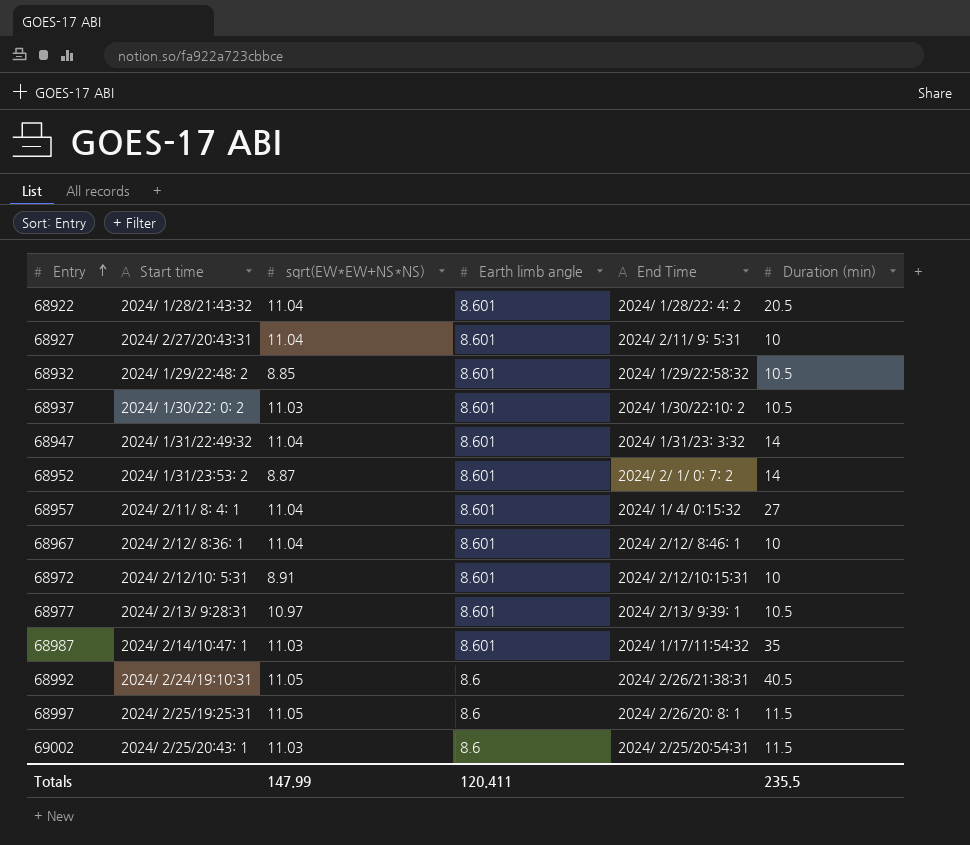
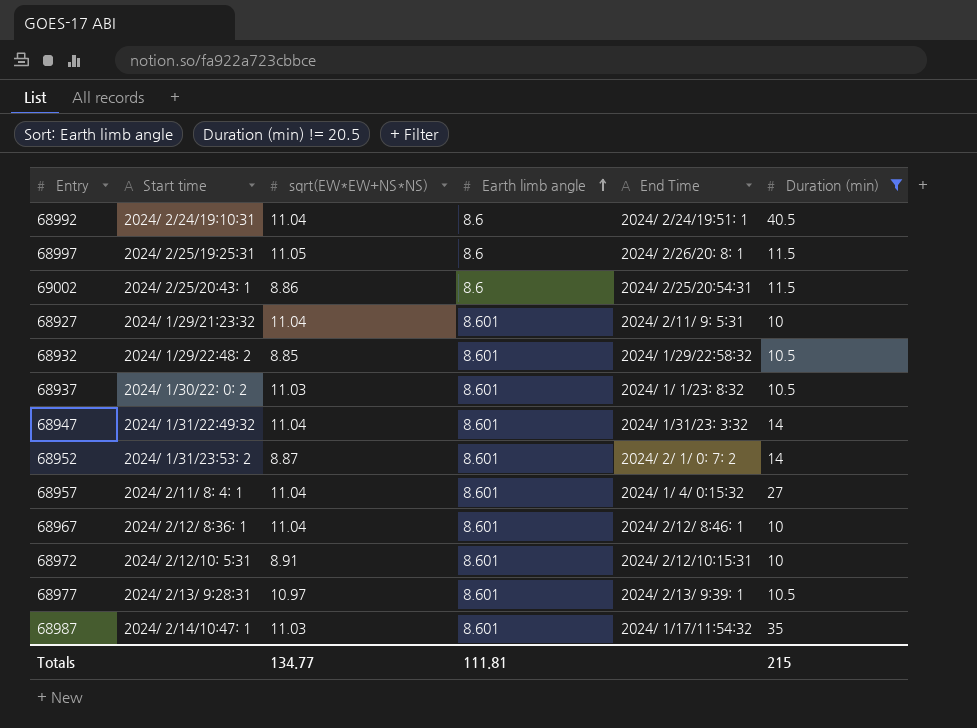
filter: none -> Duration (min) != 20.5
row order: Entry ascending -> Earth limb angle ascending
68992 | sqrt(EW*EW+NS*NS): 11.05 -> 11.04
68992 | End Time: 2024/ 2/26/21:38:31 -> 2024/ 2/24/19:51: 1
69002 | sqrt(EW*EW+NS*NS): 11.03 -> 8.86
68927 | Start time: 2024/ 2/27/20:43:31 -> 2024/ 1/29/21:23:32
68937 | End Time: 2024/ 1/30/22:10: 2 -> 2024/ 1/ 1/23: 8:32
Totals | sqrt(EW*EW+NS*NS): 147.99 -> 134.77
Totals | Earth limb angle: 120.411 -> 111.81
Totals | Duration (min): 235.5 -> 215

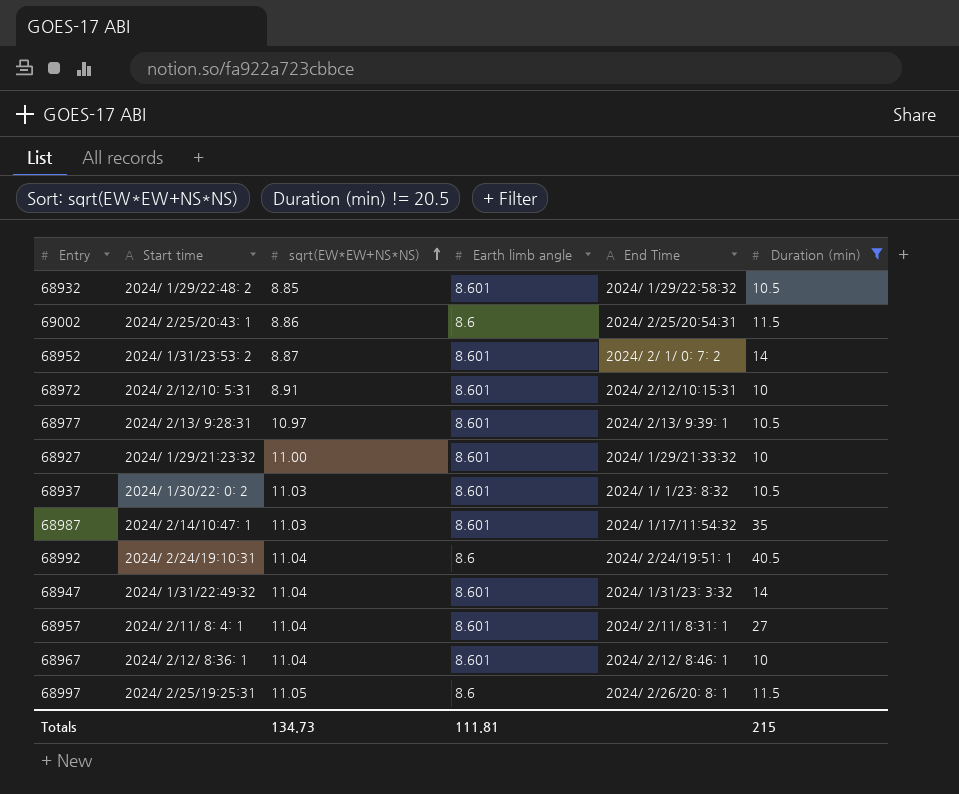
row order: Earth limb angle ascending -> sqrt(EW*EW+NS*NS) ascending
68927 | sqrt(EW*EW+NS*NS): 11.04 -> 11.00
68927 | End Time: 2024/ 2/11/ 9: 5:31 -> 2024/ 1/29/21:33:32
68957 | End Time: 2024/ 1/ 4/ 0:15:32 -> 2024/ 2/11/ 8:31: 1
Totals | sqrt(EW*EW+NS*NS): 134.77 -> 134.73

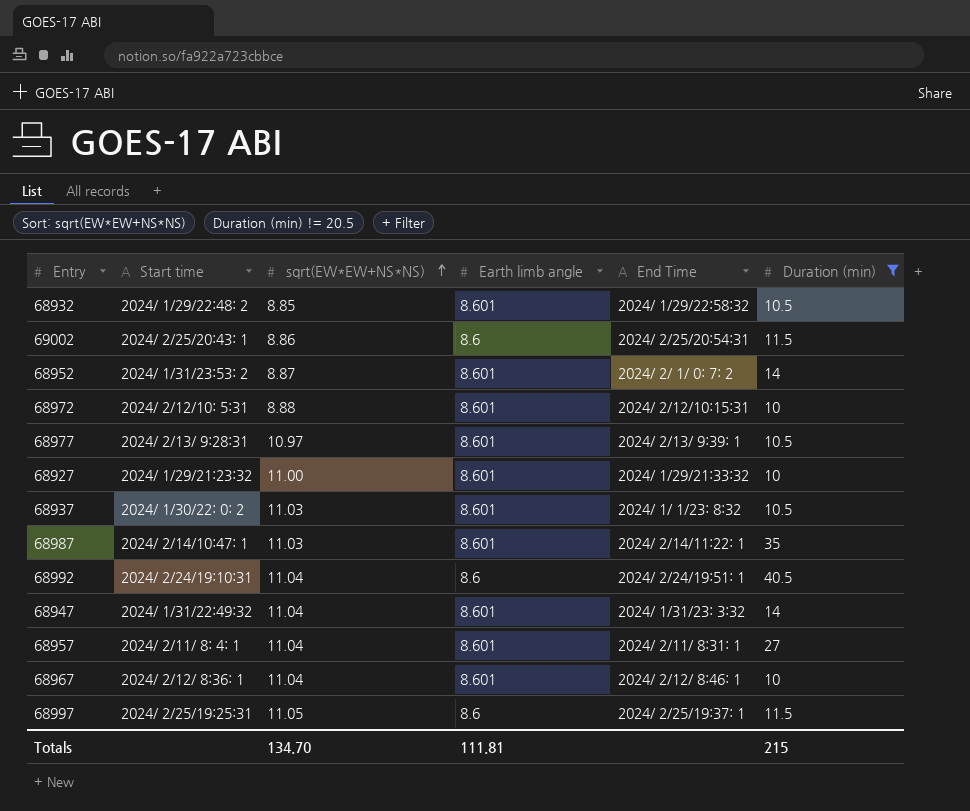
68972 | sqrt(EW*EW+NS*NS): 8.91 -> 8.88
68987 | End Time: 2024/ 1/17/11:54:32 -> 2024/ 2/14/11:22: 1
68997 | End Time: 2024/ 2/26/20: 8: 1 -> 2024/ 2/25/19:37: 1
Totals | sqrt(EW*EW+NS*NS): 134.73 -> 134.70

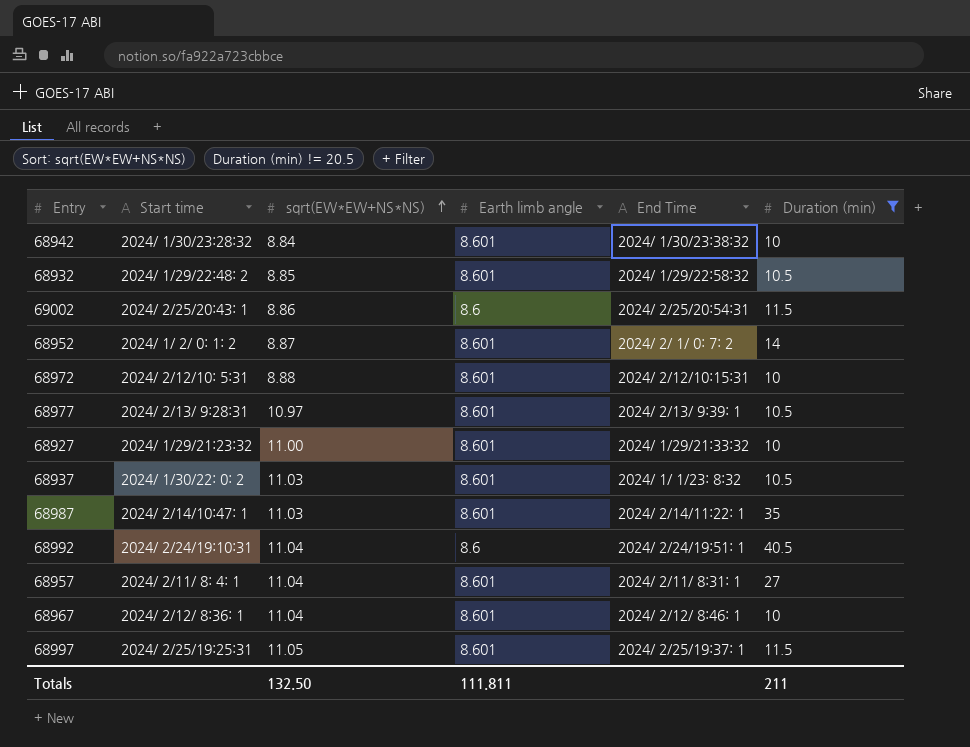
row 68947: 2024/ 1/31/22:49:32 | 11.04 | 8.601 | 2024/ 1/31/23: 3:32 | 14 -> none
row 68942: none -> 2024/ 1/30/23:28:32 | 8.84 | 8.601 | 2024/ 1/30/23:38:32 | 10
68952 | Start time: 2024/ 1/31/23:53: 2 -> 2024/ 1/ 2/ 0: 1: 2
68997 | Earth limb angle: 8.6 -> 8.601
Totals | sqrt(EW*EW+NS*NS): 134.70 -> 132.50
Totals | Earth limb angle: 111.81 -> 111.811
Totals | Duration (min): 215 -> 211

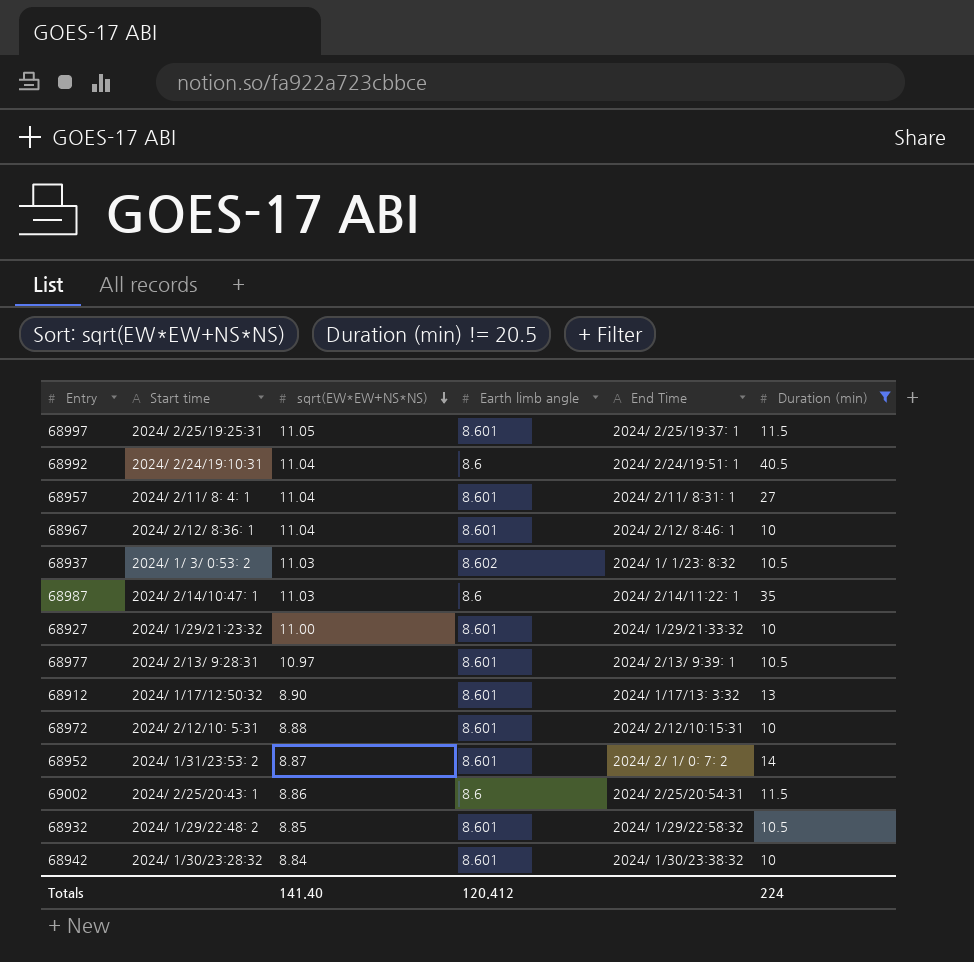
row order: sqrt(EW*EW+NS*NS) ascending -> sqrt(EW*EW+NS*NS) descending
68937 | Start time: 2024/ 1/30/22: 0: 2 -> 2024/ 1/ 3/ 0:53: 2
68937 | Earth limb angle: 8.601 -> 8.602
68987 | Earth limb angle: 8.601 -> 8.6
row 68912: none -> 2024/ 1/17/12:50:32 | 8.90 | 8.601 | 2024/ 1/17/13: 3:32 | 13
68952 | Start time: 2024/ 1/ 2/ 0: 1: 2 -> 2024/ 1/31/23:53: 2
Totals | sqrt(EW*EW+NS*NS): 132.50 -> 141.40
Totals | Earth limb angle: 111.811 -> 120.412
Totals | Duration (min): 211 -> 224

